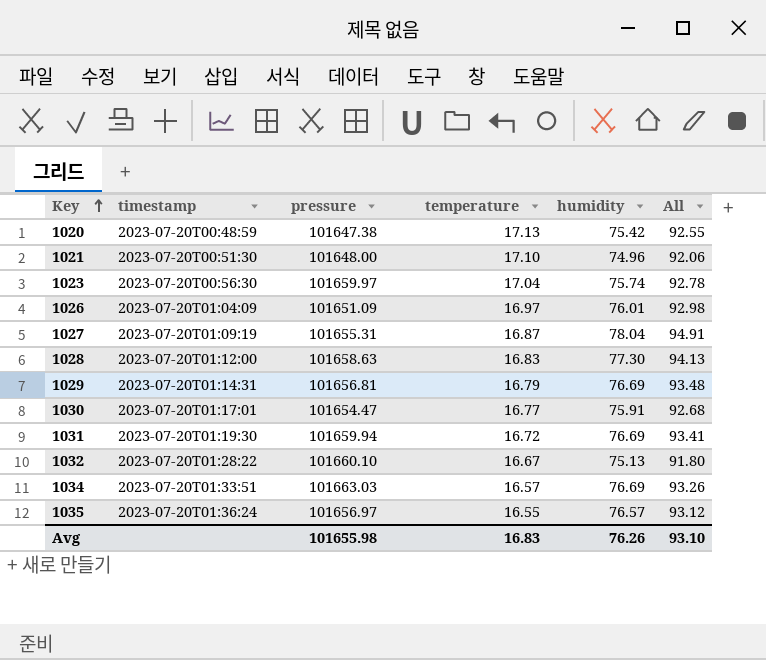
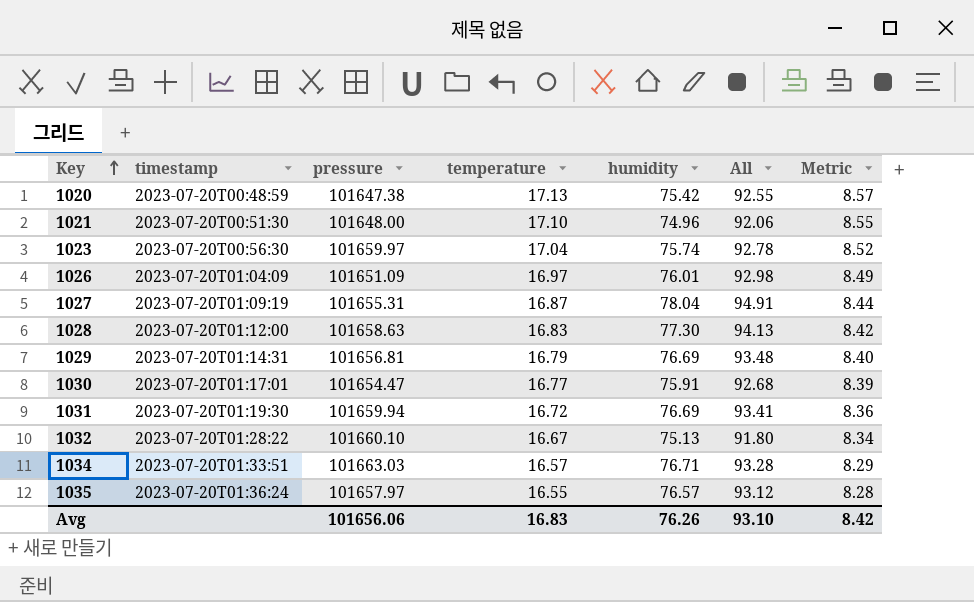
column Metric | formula: none -> [temperature] * 0.5
1034 | humidity: 76.69 -> 76.71
1034 | All: 93.26 -> 93.28
1035 | pressure: 101656.97 -> 101657.97
Avg | pressure: 101655.98 -> 101656.06

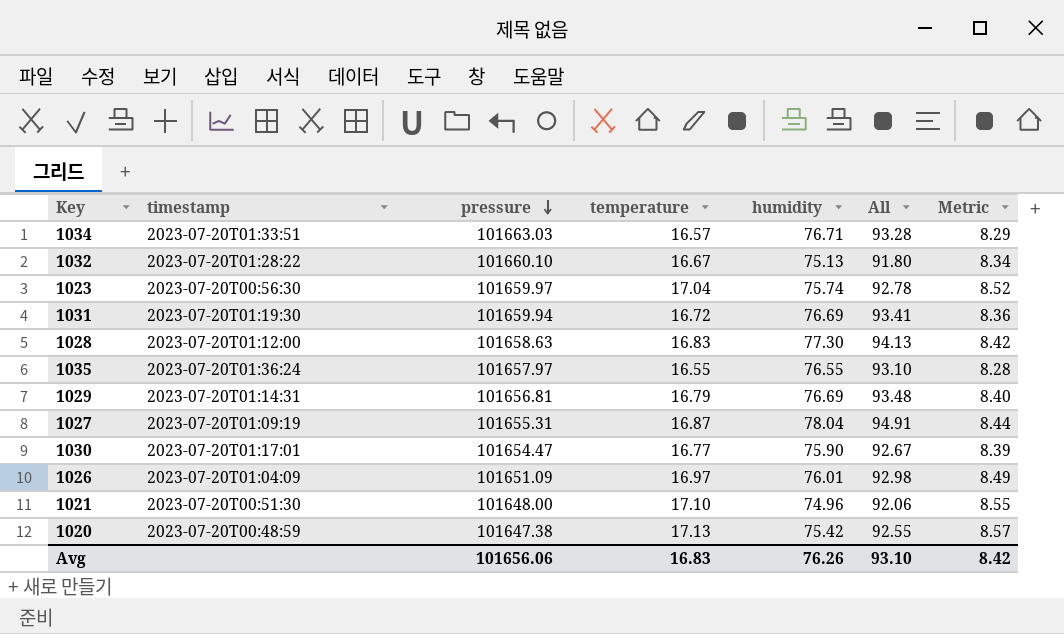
row order: Key ascending -> pressure descending
1035 | humidity: 76.57 -> 76.55
1035 | All: 93.12 -> 93.10
1030 | humidity: 75.91 -> 75.90
1030 | All: 92.68 -> 92.67

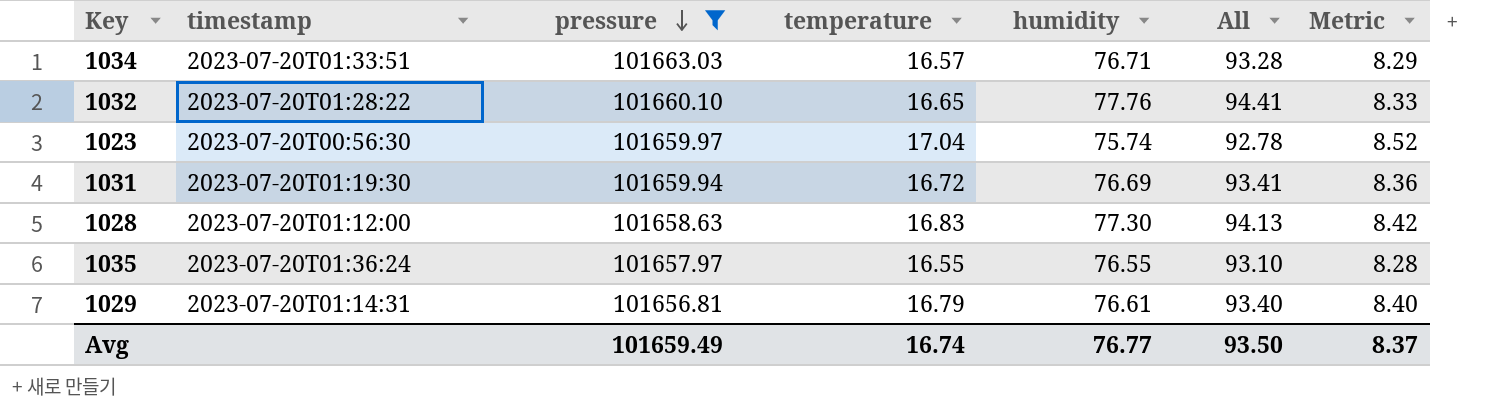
filter: none -> pressure >= 101656.81
1032 | temperature: 16.67 -> 16.65
1032 | humidity: 75.13 -> 77.76
1032 | All: 91.80 -> 94.41
1032 | Metric: 8.34 -> 8.33
1029 | humidity: 76.69 -> 76.61
1029 | All: 93.48 -> 93.40
Avg | pressure: 101656.06 -> 101659.49
Avg | temperature: 16.83 -> 16.74
Avg | humidity: 76.26 -> 76.77
Avg | All: 93.10 -> 93.50
Avg | Metric: 8.42 -> 8.37

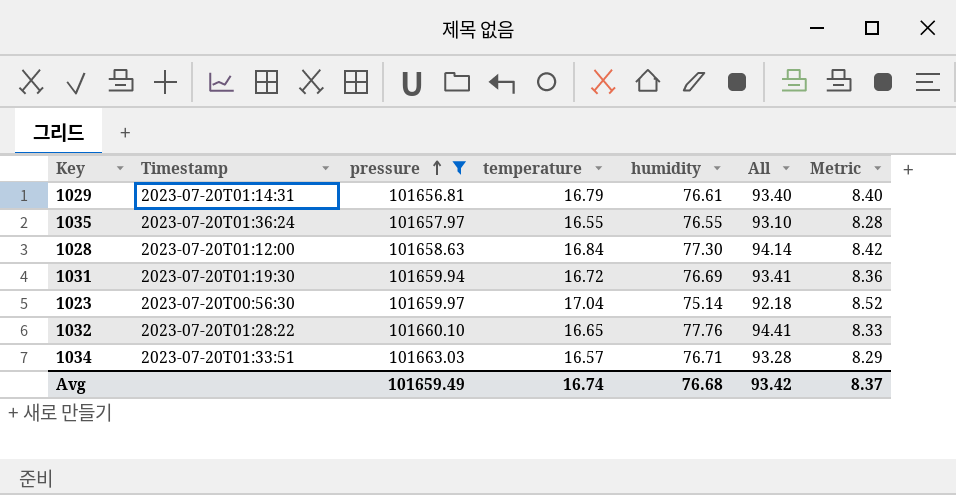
row order: pressure descending -> pressure ascending
column name: timestamp -> Timestamp
1028 | temperature: 16.83 -> 16.84
1028 | All: 94.13 -> 94.14
1023 | humidity: 75.74 -> 75.14
1023 | All: 92.78 -> 92.18
Avg | humidity: 76.77 -> 76.68
Avg | All: 93.50 -> 93.42

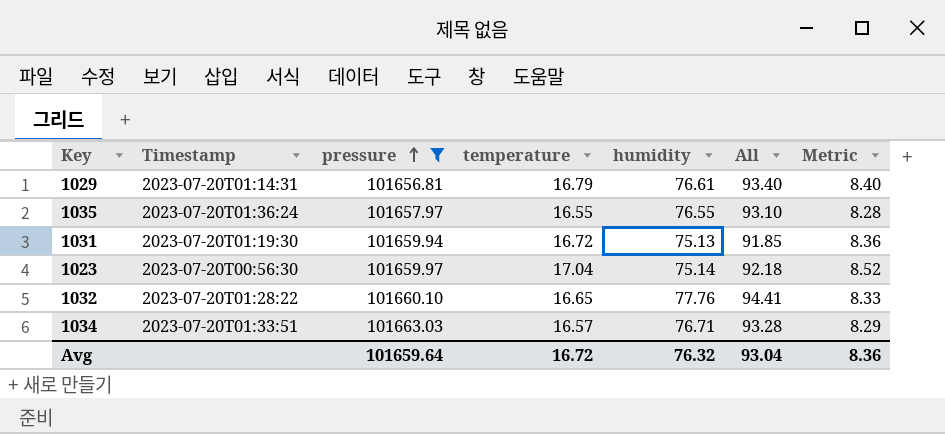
row 1028: 2023-07-20T01:12:00 | 101658.63 | 16.84 | 77.30 | 94.14 | 8.42 -> none
1031 | humidity: 76.69 -> 75.13
1031 | All: 93.41 -> 91.85
Avg | pressure: 101659.49 -> 101659.64
Avg | temperature: 16.74 -> 16.72
Avg | humidity: 76.68 -> 76.32
Avg | All: 93.42 -> 93.04
Avg | Metric: 8.37 -> 8.36

